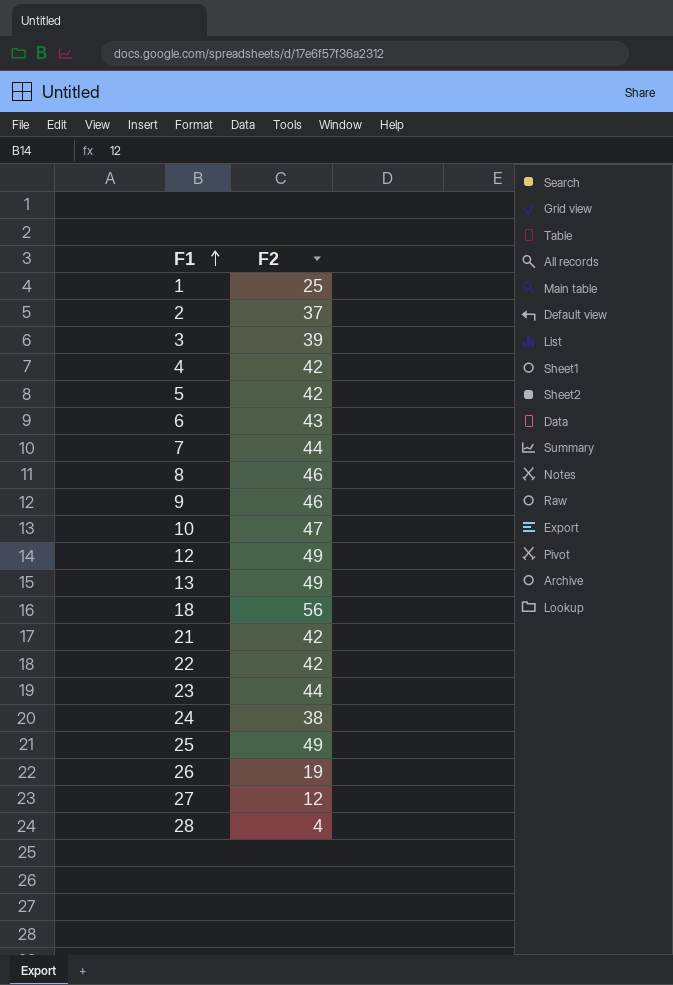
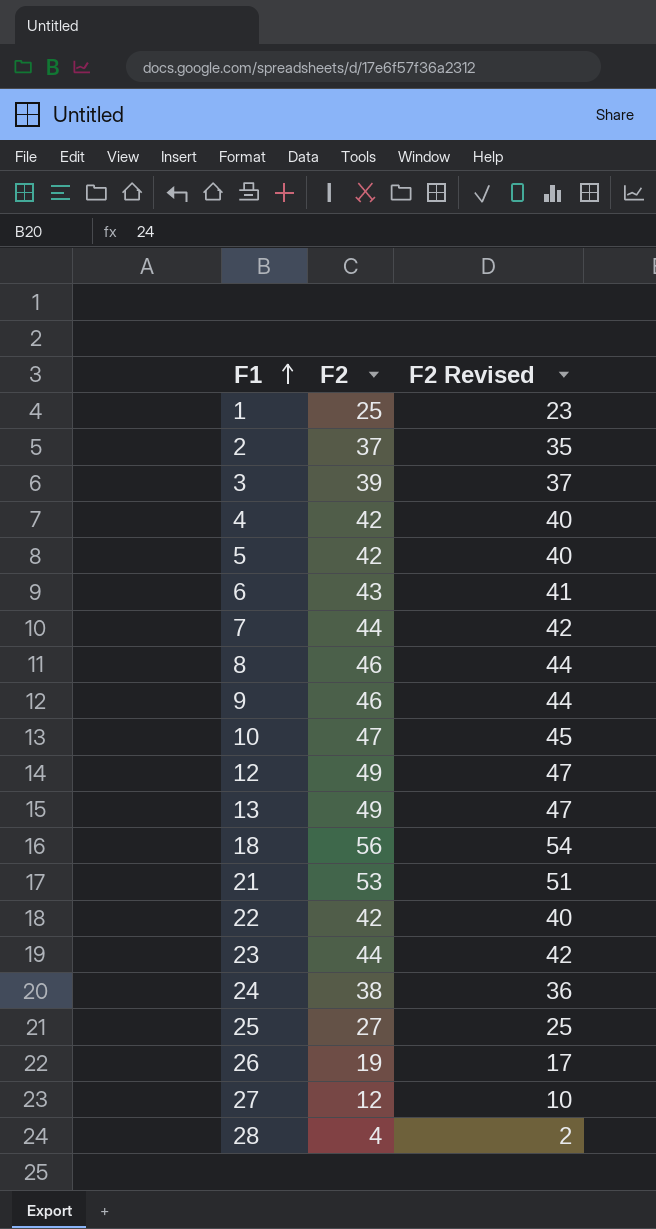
column F2 Revised | formula: none -> [F2] - 2
21 | F2: 42 -> 53
25 | F2: 49 -> 27

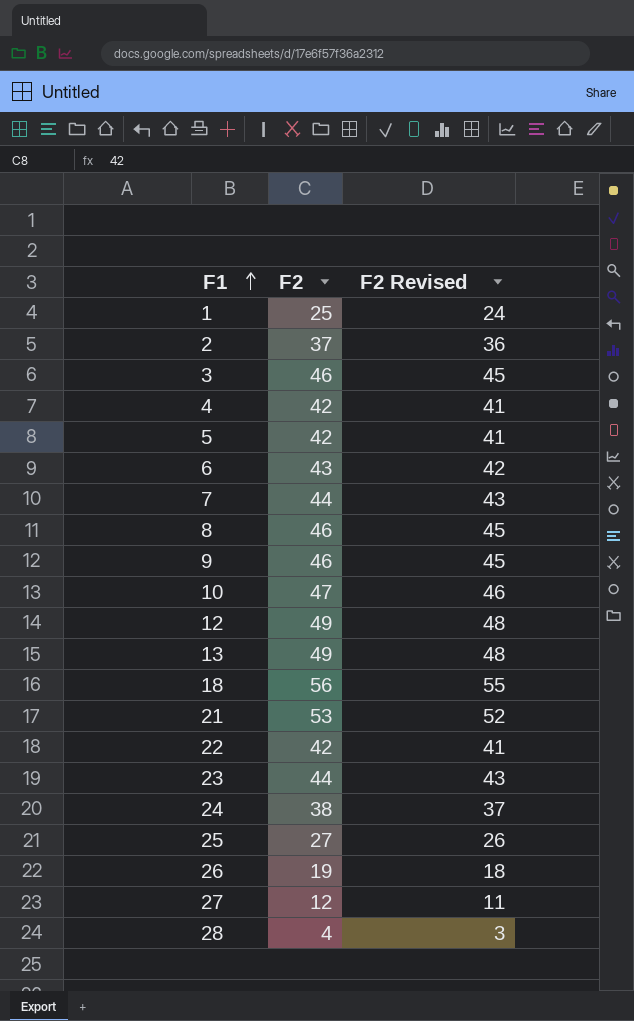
column F2 Revised | formula: [F2] - 2 -> [F2] - 1
3 | F2: 39 -> 46

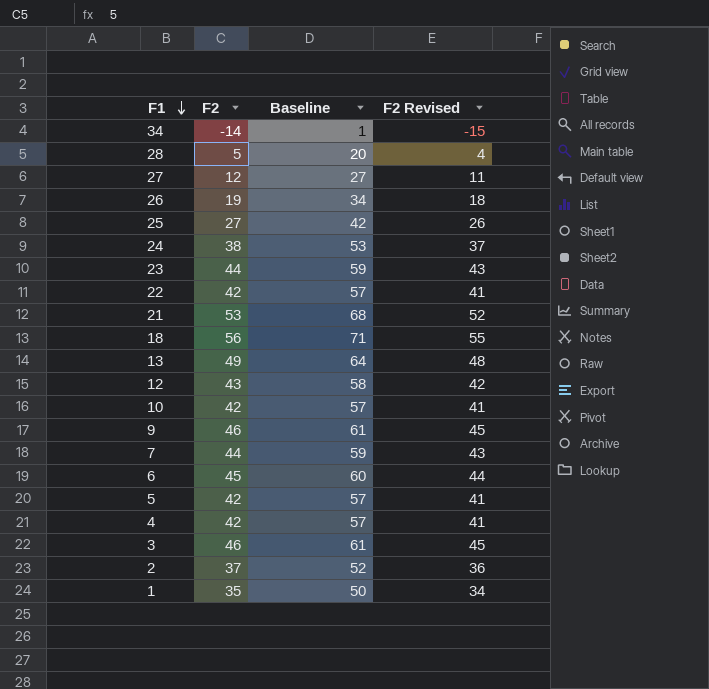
row order: F1 ascending -> F1 descending
column Baseline | formula: none -> [F2] + 15
row 8: 46 | 45 -> none
row 34: none -> -14 | 1 | -15
28 | F2: 4 -> 5
28 | F2 Revised: 3 -> 4
12 | F2: 49 -> 43
12 | F2 Revised: 48 -> 42
10 | F2: 47 -> 42
10 | F2 Revised: 46 -> 41
6 | F2: 43 -> 45
6 | F2 Revised: 42 -> 44
1 | F2: 25 -> 35
1 | F2 Revised: 24 -> 34

